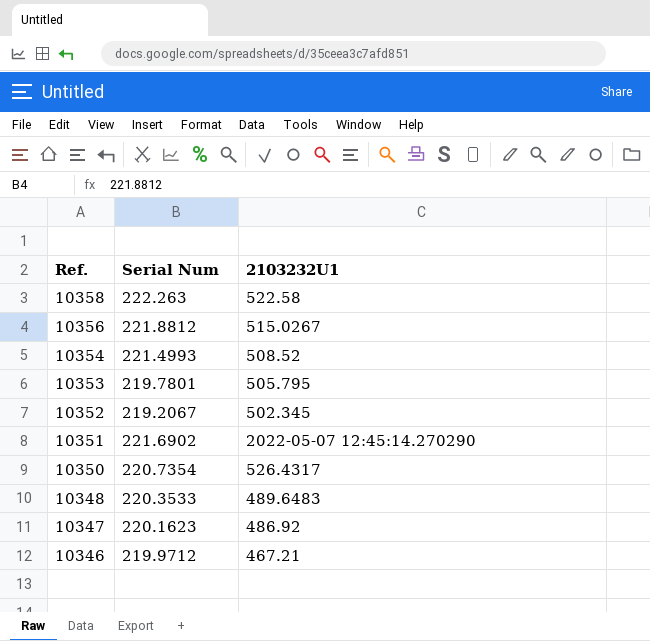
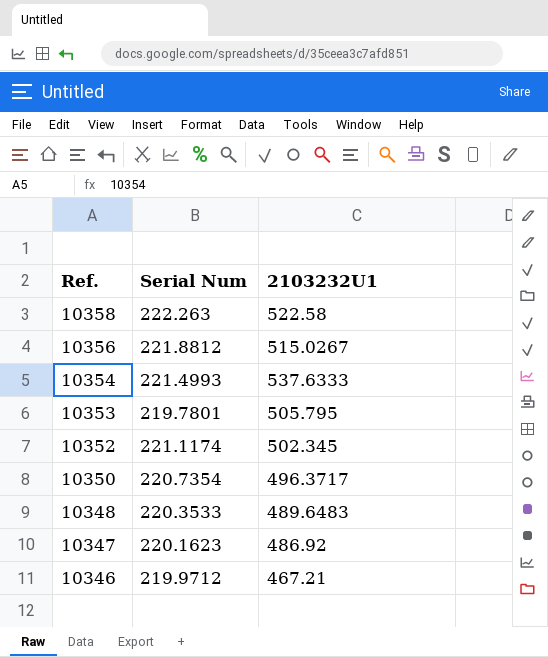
row 10351: 221.6902 | 2022-05-07 12:45:14.270290 -> none
10354 | 2103232U1: 508.52 -> 537.6333
10352 | Serial Num: 219.2067 -> 221.1174
10350 | 2103232U1: 526.4317 -> 496.3717

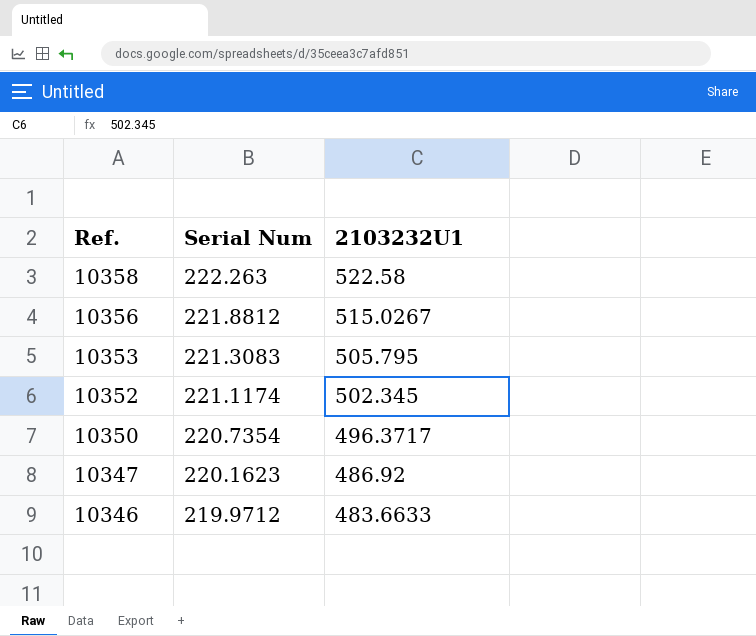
row 10354: 221.4993 | 537.6333 -> none
row 10348: 220.3533 | 489.6483 -> none
10353 | Serial Num: 219.7801 -> 221.3083
10346 | 2103232U1: 467.21 -> 483.6633

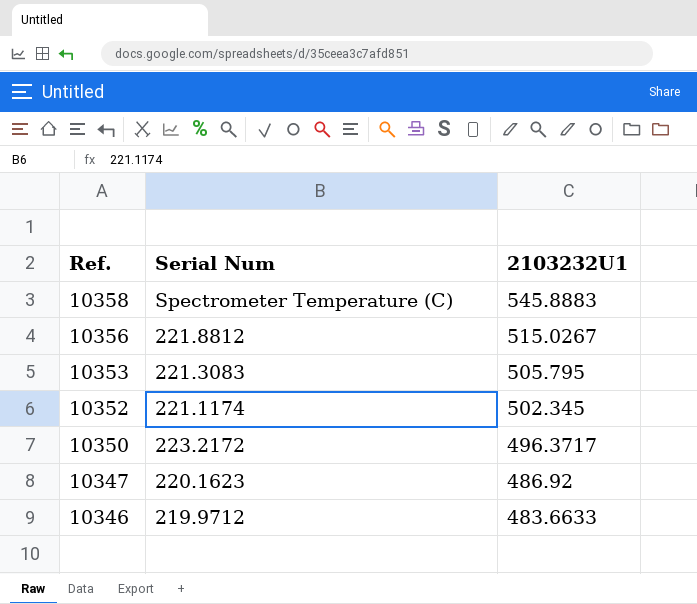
10358 | Serial Num: 222.263 -> Spectrometer Temperature (C)
10358 | 2103232U1: 522.58 -> 545.8883
10350 | Serial Num: 220.7354 -> 223.2172

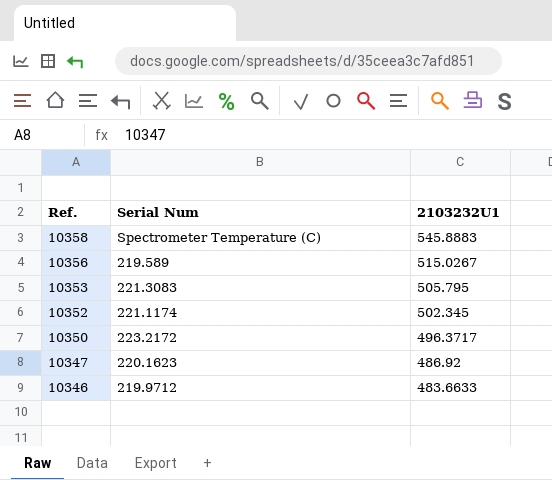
10356 | Serial Num: 221.8812 -> 219.589

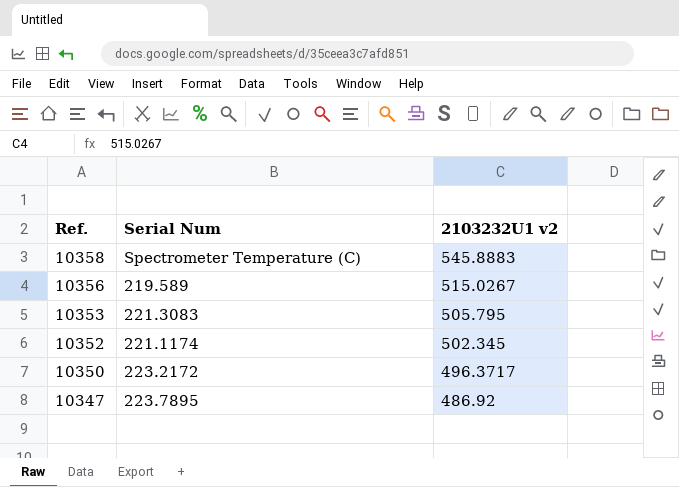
column name: 2103232U1 -> 2103232U1 v2
row 10346: 219.9712 | 483.6633 -> none
10347 | Serial Num: 220.1623 -> 223.7895

